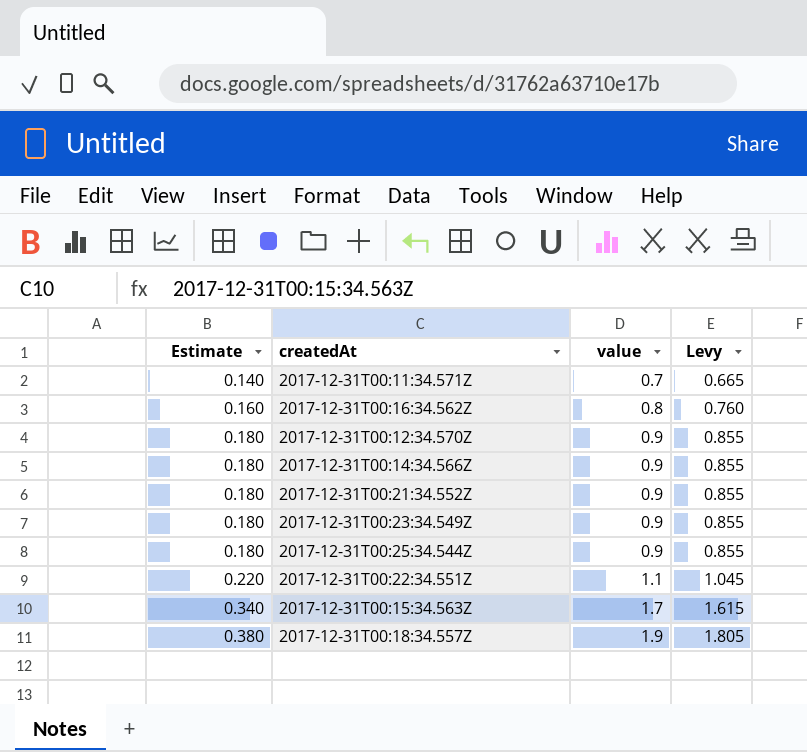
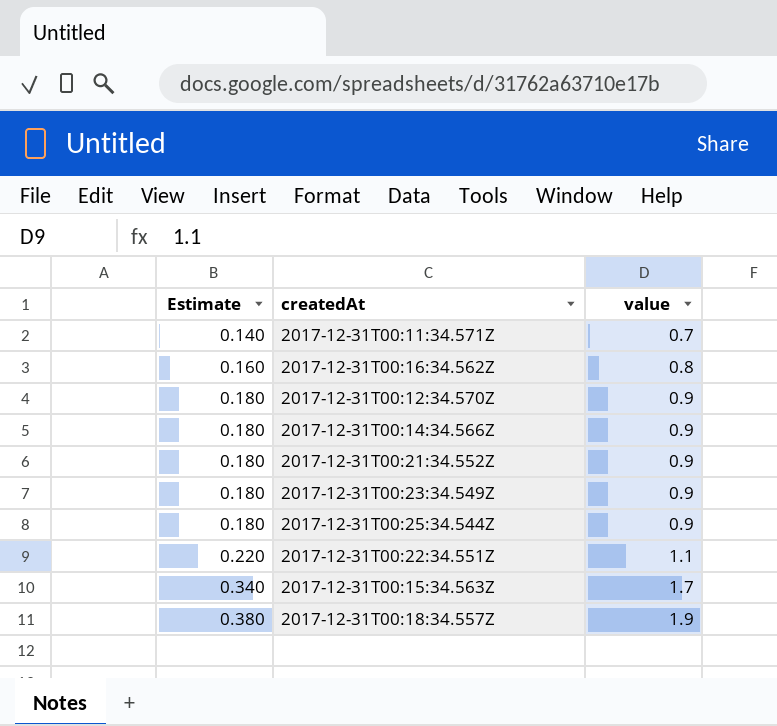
column Levy | formula: [value] * 0.95 -> none

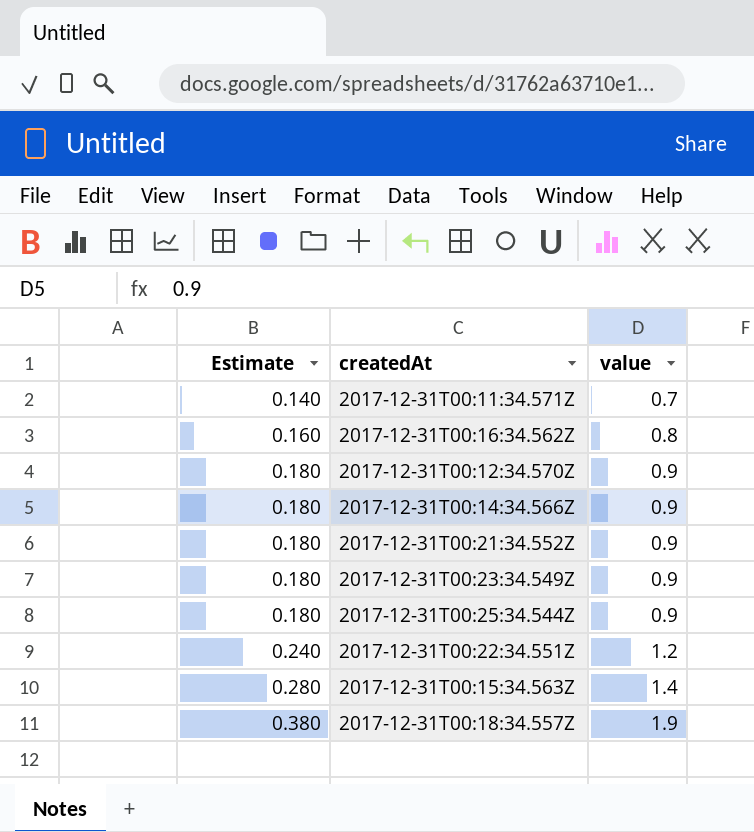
2017-12-31T00:22:34.551Z | Estimate: 0.220 -> 0.240
2017-12-31T00:22:34.551Z | value: 1.1 -> 1.2
2017-12-31T00:15:34.563Z | Estimate: 0.340 -> 0.280
2017-12-31T00:15:34.563Z | value: 1.7 -> 1.4

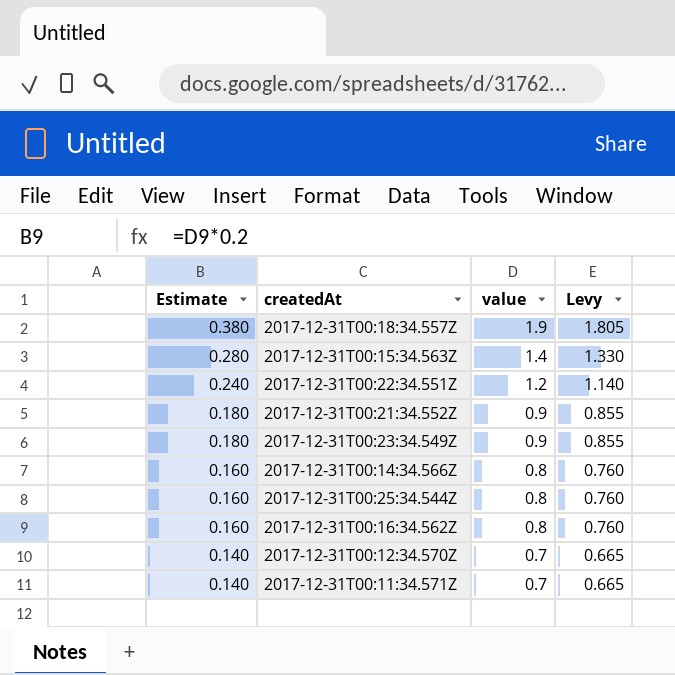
row order: Estimate ascending -> Estimate descending
column Levy | formula: none -> [value] * 0.95
2017-12-31T00:14:34.566Z | Estimate: 0.180 -> 0.160
2017-12-31T00:14:34.566Z | value: 0.9 -> 0.8
2017-12-31T00:25:34.544Z | Estimate: 0.180 -> 0.160
2017-12-31T00:25:34.544Z | value: 0.9 -> 0.8
2017-12-31T00:12:34.570Z | Estimate: 0.180 -> 0.140
2017-12-31T00:12:34.570Z | value: 0.9 -> 0.7

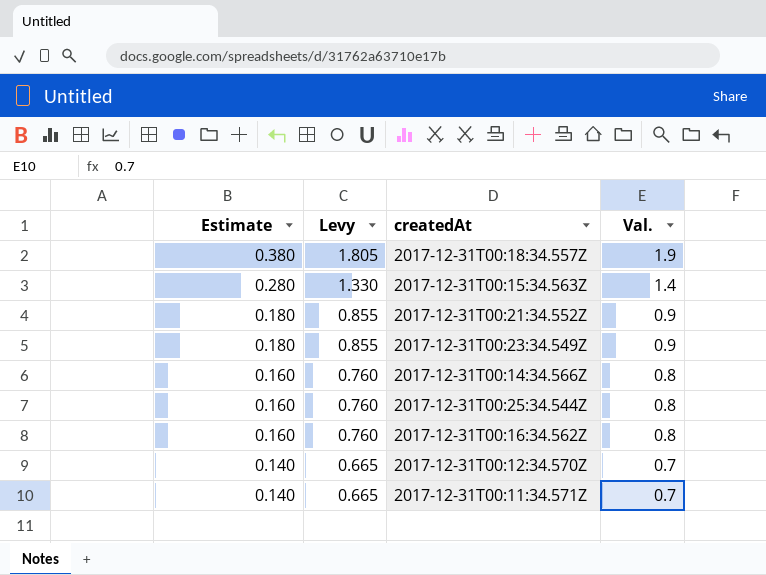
column Levy | position: 4 -> 2
column name: value -> Val.
row 2017-12-31T00:22:34.551Z: 0.240 | 1.2 | 1.140 -> none

